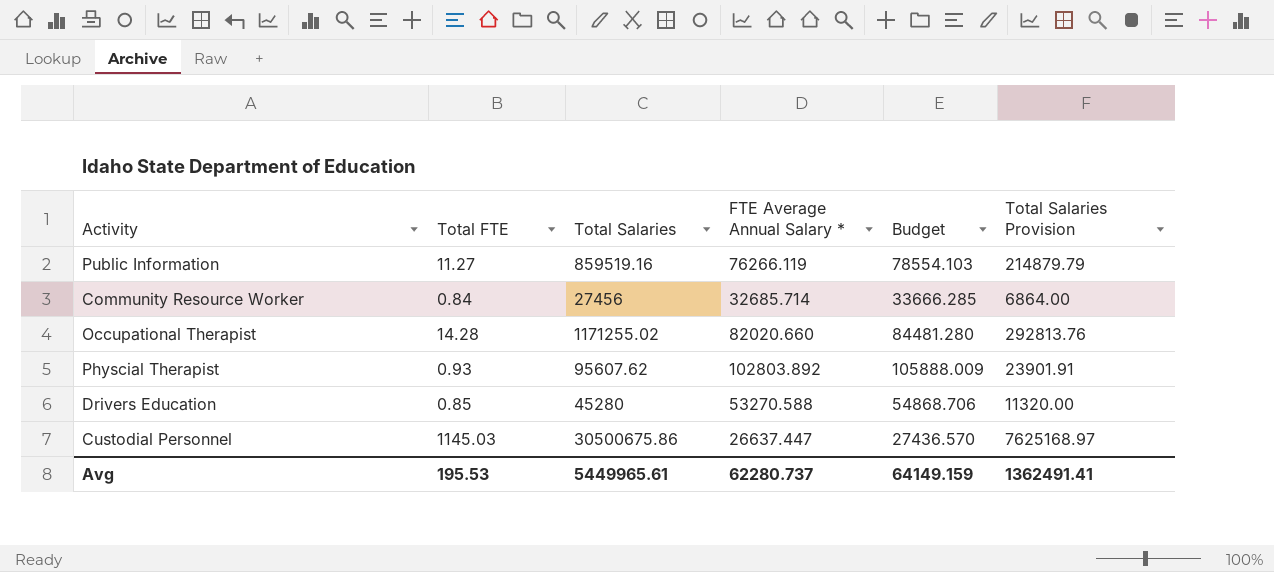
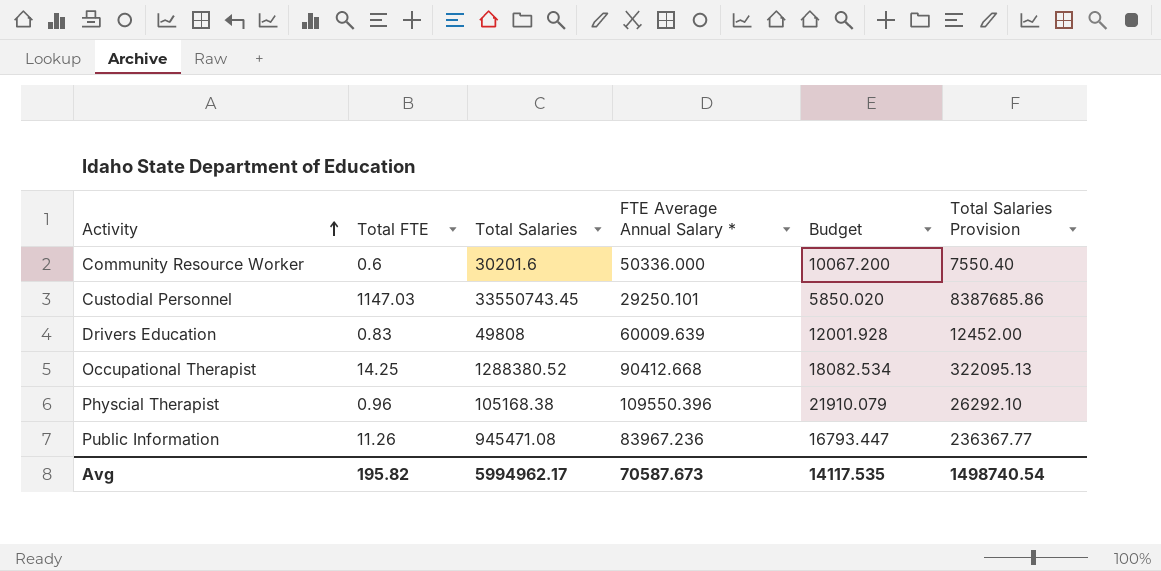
row order: none -> Activity ascending
column Budget | formula: [FTE Average Annual Salary *] * 1.03 -> [FTE Average Annual Salary *] * 0.2
Community Resource Worker | Total FTE: 0.84 -> 0.6
Community Resource Worker | Total Salaries: 27456 -> 30201.6
Community Resource Worker | FTE Average Annual Salary *: 32685.714 -> 50336.000
Community Resource Worker | Total Salaries Provision: 6864.00 -> 7550.40
Custodial Personnel | Total FTE: 1145.03 -> 1147.03
Custodial Personnel | Total Salaries: 30500675.86 -> 33550743.45
Custodial Personnel | FTE Average Annual Salary *: 26637.447 -> 29250.101
Custodial Personnel | Total Salaries Provision: 7625168.97 -> 8387685.86
Drivers Education | Total FTE: 0.85 -> 0.83
Drivers Education | Total Salaries: 45280 -> 49808
Drivers Education | FTE Average Annual Salary *: 53270.588 -> 60009.639
Drivers Education | Total Salaries Provision: 11320.00 -> 12452.00
Occupational Therapist | Total FTE: 14.28 -> 14.25
Occupational Therapist | Total Salaries: 1171255.02 -> 1288380.52
Occupational Therapist | FTE Average Annual Salary *: 82020.660 -> 90412.668
Occupational Therapist | Total Salaries Provision: 292813.76 -> 322095.13
Physcial Therapist | Total FTE: 0.93 -> 0.96
Physcial Therapist | Total Salaries: 95607.62 -> 105168.38
Physcial Therapist | FTE Average Annual Salary *: 102803.892 -> 109550.396
Physcial Therapist | Total Salaries Provision: 23901.91 -> 26292.10
Public Information | Total FTE: 11.27 -> 11.26
Public Information | Total Salaries: 859519.16 -> 945471.08
Public Information | FTE Average Annual Salary *: 76266.119 -> 83967.236
Public Information | Total Salaries Provision: 214879.79 -> 236367.77
Avg | Total FTE: 195.53 -> 195.82
Avg | Total Salaries: 5449965.61 -> 5994962.17
Avg | FTE Average Annual Salary *: 62280.737 -> 70587.673
Avg | Budget: 64149.159 -> 14117.535
Avg | Total Salaries Provision: 1362491.41 -> 1498740.54

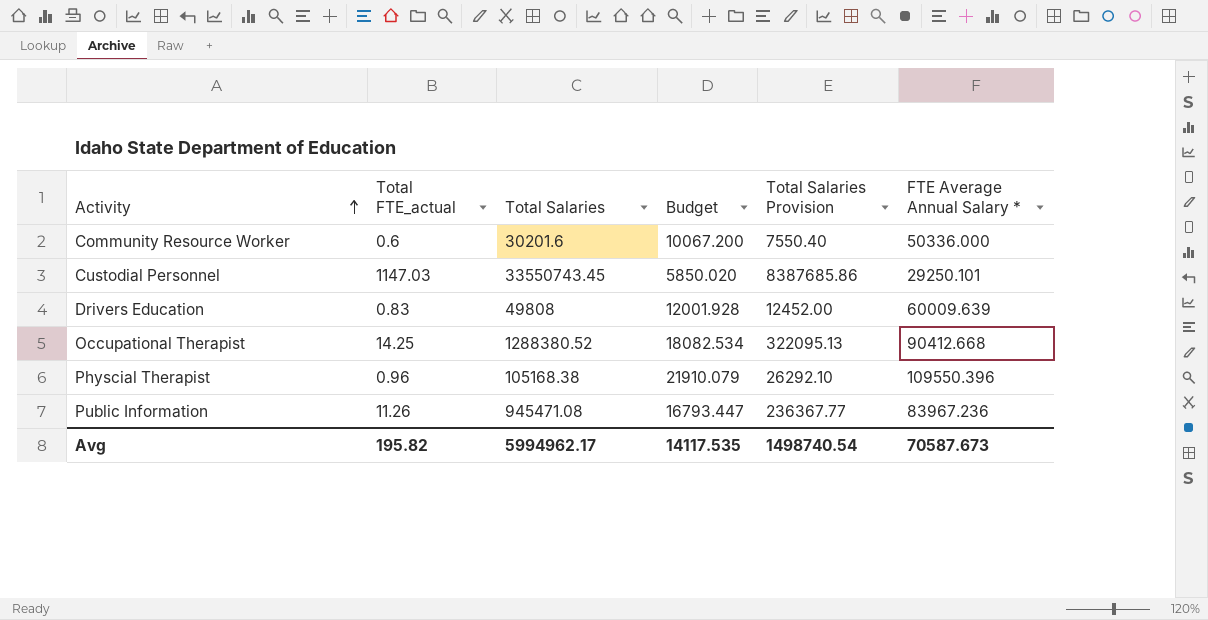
column name: Total FTE -> Total FTE_actual
column FTE Average Annual Salary * | position: 4 -> 6

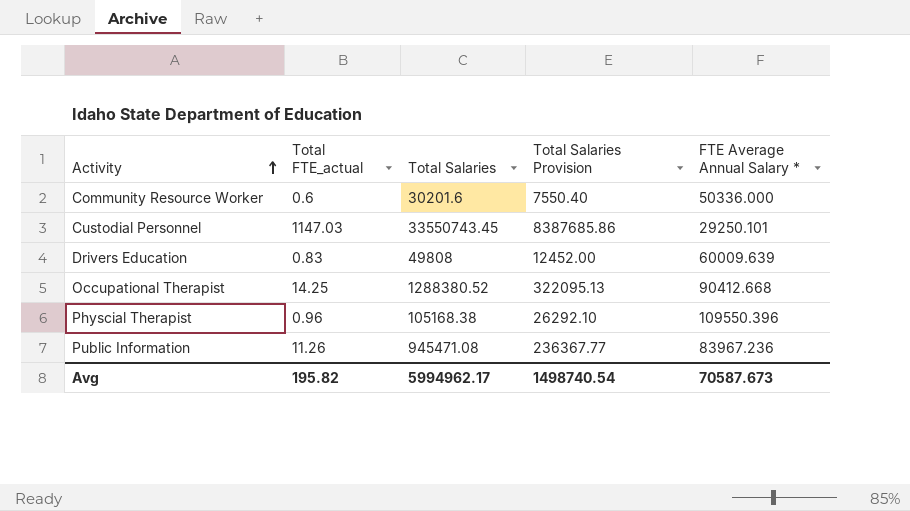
column Budget | formula: [FTE Average Annual Salary *] * 0.2 -> none

